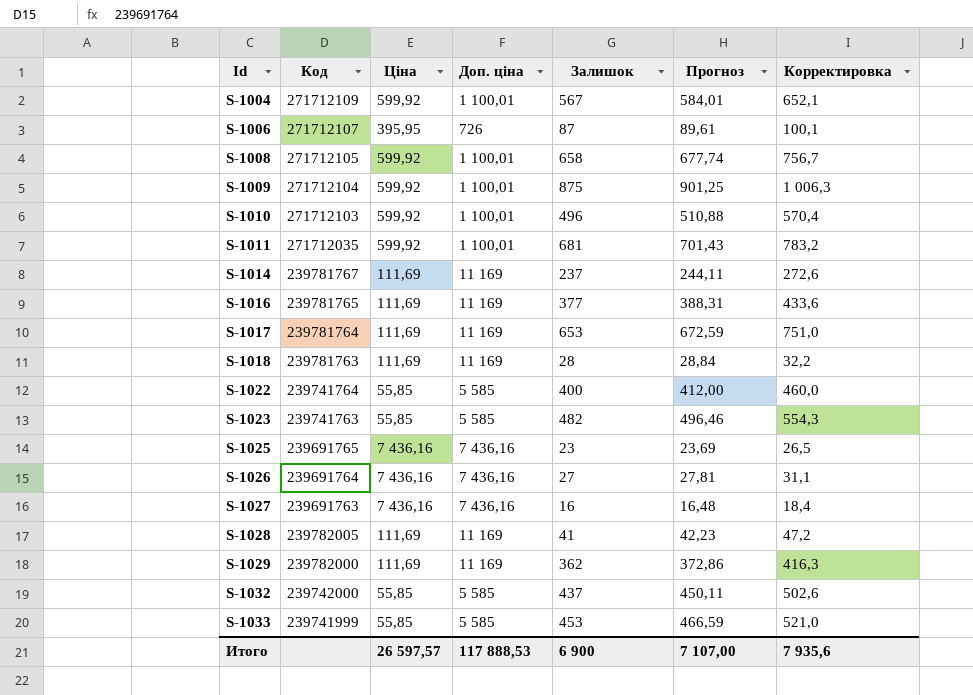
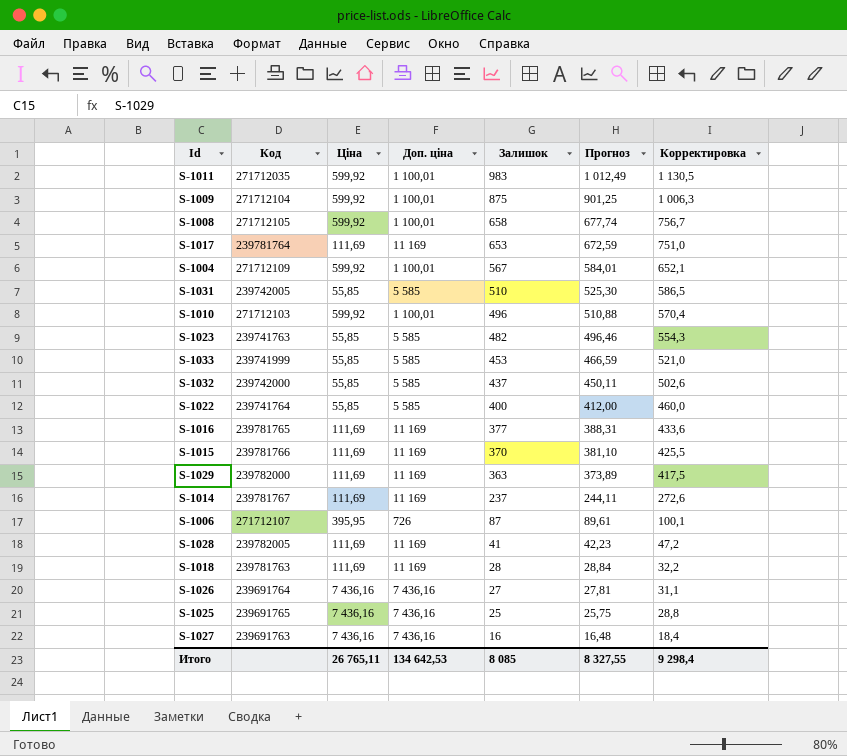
row order: Id ascending -> Залишок descending
S-1011 | Залишок: 681 -> 983
S-1011 | Прогноз: 701,43 -> 1 012,49
S-1011 | Корректировка: 783,2 -> 1 130,5
row S-1031: none -> 239742005 | 55,85 | 5 585 | 510 | 525,30 | 586,5
row S-1015: none -> 239781766 | 111,69 | 11 169 | 370 | 381,10 | 425,5
S-1029 | Залишок: 362 -> 363
S-1029 | Прогноз: 372,86 -> 373,89
S-1029 | Корректировка: 416,3 -> 417,5
S-1025 | Залишок: 23 -> 25
S-1025 | Прогноз: 23,69 -> 25,75
S-1025 | Корректировка: 26,5 -> 28,8
Итого | Ціна: 26 597,57 -> 26 765,11
Итого | Доп. ціна: 117 888,53 -> 134 642,53
Итого | Залишок: 6 900 -> 8 085
Итого | Прогноз: 7 107,00 -> 8 327,55
Итого | Корректировка: 7 935,6 -> 9 298,4

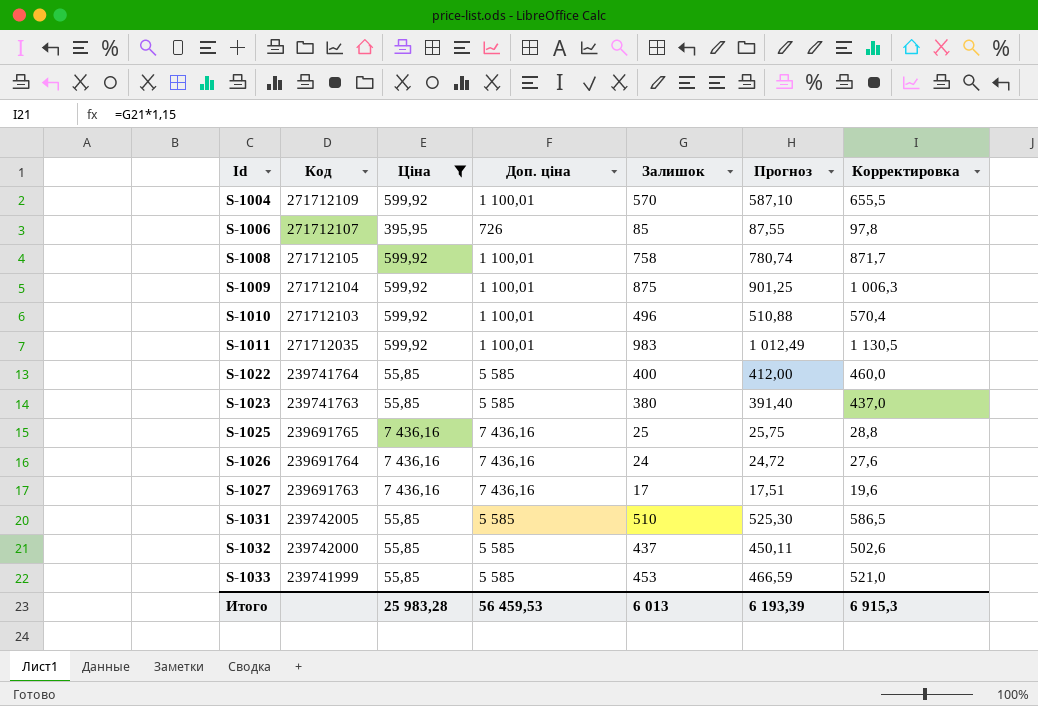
filter: none -> Ціна != 111,69
row order: Залишок descending -> Id ascending
S-1004 | Залишок: 567 -> 570
S-1004 | Прогноз: 584,01 -> 587,10
S-1004 | Корректировка: 652,1 -> 655,5
S-1006 | Залишок: 87 -> 85
S-1006 | Прогноз: 89,61 -> 87,55
S-1006 | Корректировка: 100,1 -> 97,8
S-1008 | Залишок: 658 -> 758
S-1008 | Прогноз: 677,74 -> 780,74
S-1008 | Корректировка: 756,7 -> 871,7
S-1023 | Залишок: 482 -> 380
S-1023 | Прогноз: 496,46 -> 391,40
S-1023 | Корректировка: 554,3 -> 437,0
S-1026 | Залишок: 27 -> 24
S-1026 | Прогноз: 27,81 -> 24,72
S-1026 | Корректировка: 31,1 -> 27,6
S-1027 | Залишок: 16 -> 17
S-1027 | Прогноз: 16,48 -> 17,51
S-1027 | Корректировка: 18,4 -> 19,6
Итого | Ціна: 26 765,11 -> 25 983,28
Итого | Доп. ціна: 134 642,53 -> 56 459,53
Итого | Залишок: 8 085 -> 6 013
Итого | Прогноз: 8 327,55 -> 6 193,39
Итого | Корректировка: 9 298,4 -> 6 915,3

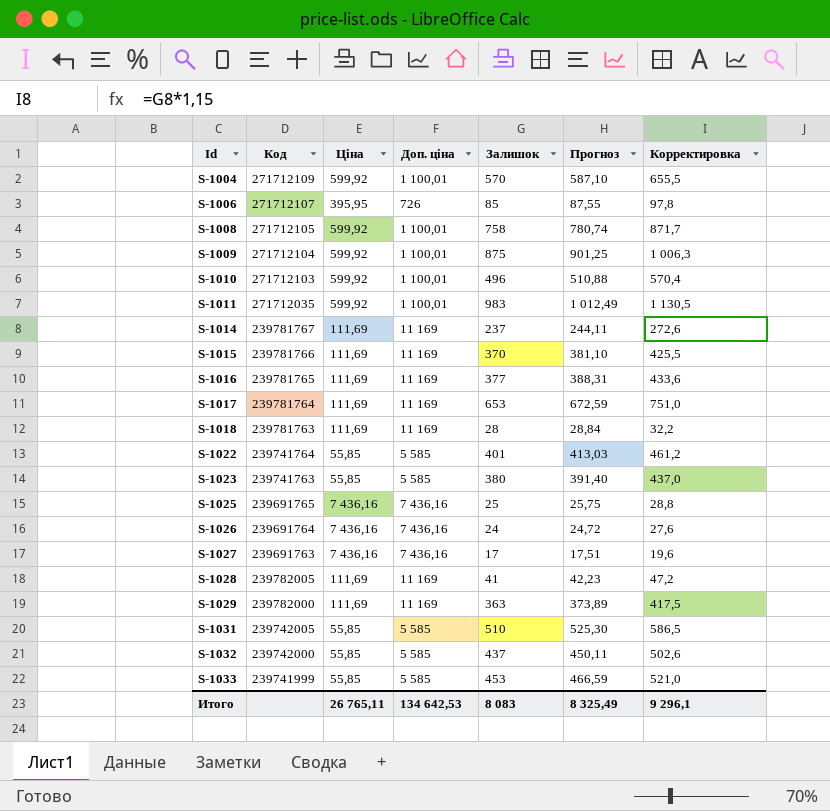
filter: Ціна != 111,69 -> none
S-1022 | Залишок: 400 -> 401
S-1022 | Прогноз: 412,00 -> 413,03
S-1022 | Корректировка: 460,0 -> 461,2
Итого | Ціна: 25 983,28 -> 26 765,11
Итого | Доп. ціна: 56 459,53 -> 134 642,53
Итого | Залишок: 6 013 -> 8 083
Итого | Прогноз: 6 193,39 -> 8 325,49
Итого | Корректировка: 6 915,3 -> 9 296,1

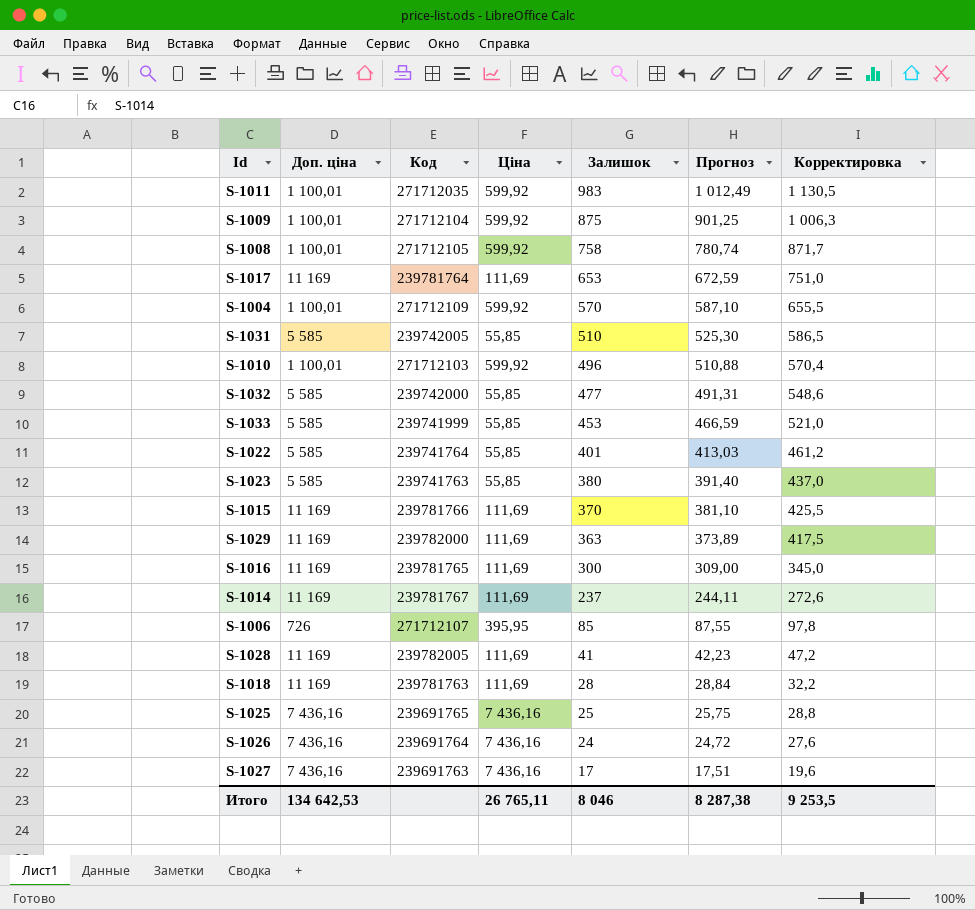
row order: Id ascending -> Залишок descending
column Доп. ціна | position: 4 -> 2
S-1032 | Залишок: 437 -> 477
S-1032 | Прогноз: 450,11 -> 491,31
S-1032 | Корректировка: 502,6 -> 548,6
S-1016 | Залишок: 377 -> 300
S-1016 | Прогноз: 388,31 -> 309,00
S-1016 | Корректировка: 433,6 -> 345,0
Итого | Залишок: 8 083 -> 8 046
Итого | Прогноз: 8 325,49 -> 8 287,38
Итого | Корректировка: 9 296,1 -> 9 253,5

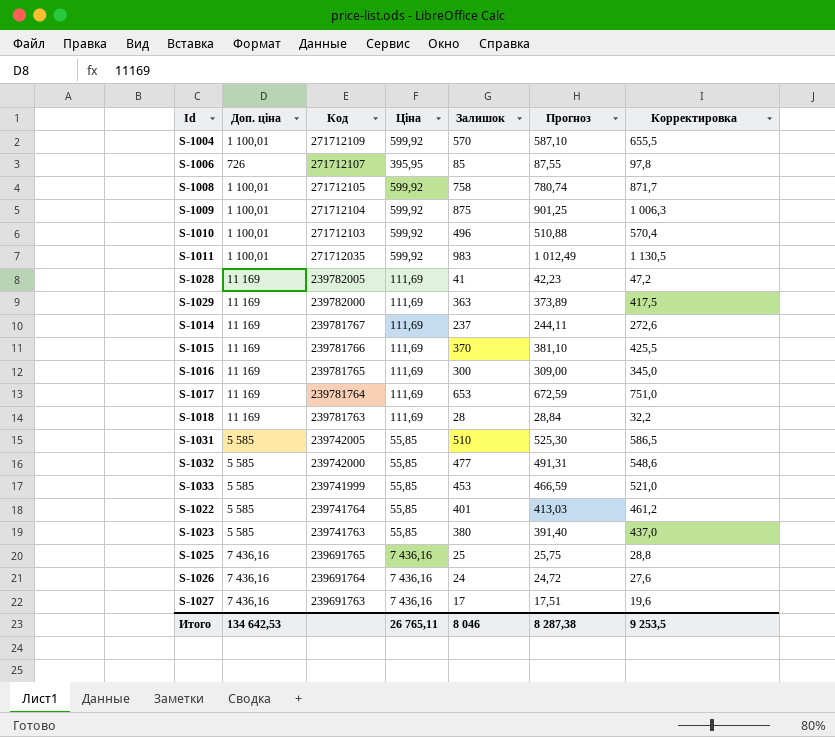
row order: Залишок descending -> Код descending

